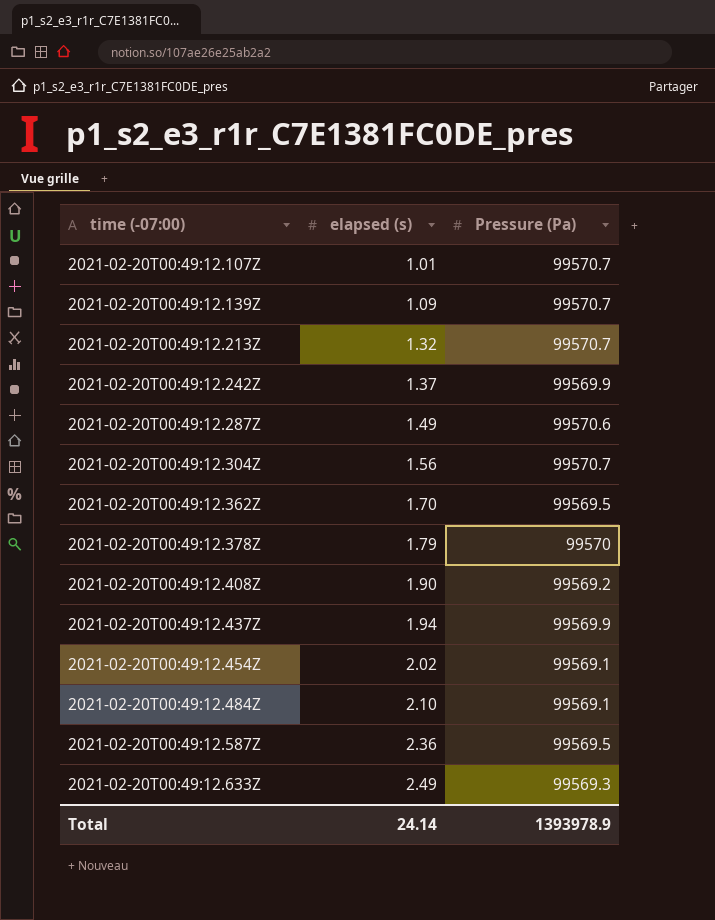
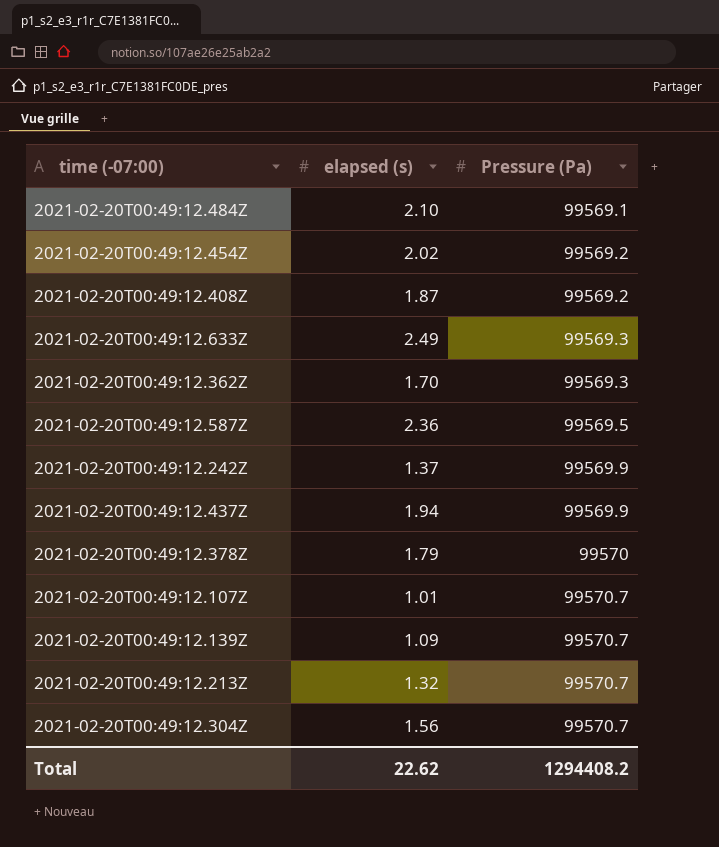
row order: time (-07:00) ascending -> Pressure (Pa) ascending
row 2021-02-20T00:49:12.287Z: 1.49 | 99570.6 -> none
2021-02-20T00:49:12.454Z | Pressure (Pa): 99569.1 -> 99569.2
2021-02-20T00:49:12.408Z | elapsed (s): 1.90 -> 1.87
2021-02-20T00:49:12.362Z | Pressure (Pa): 99569.5 -> 99569.3
Total | elapsed (s): 24.14 -> 22.62
Total | Pressure (Pa): 1393978.9 -> 1294408.2

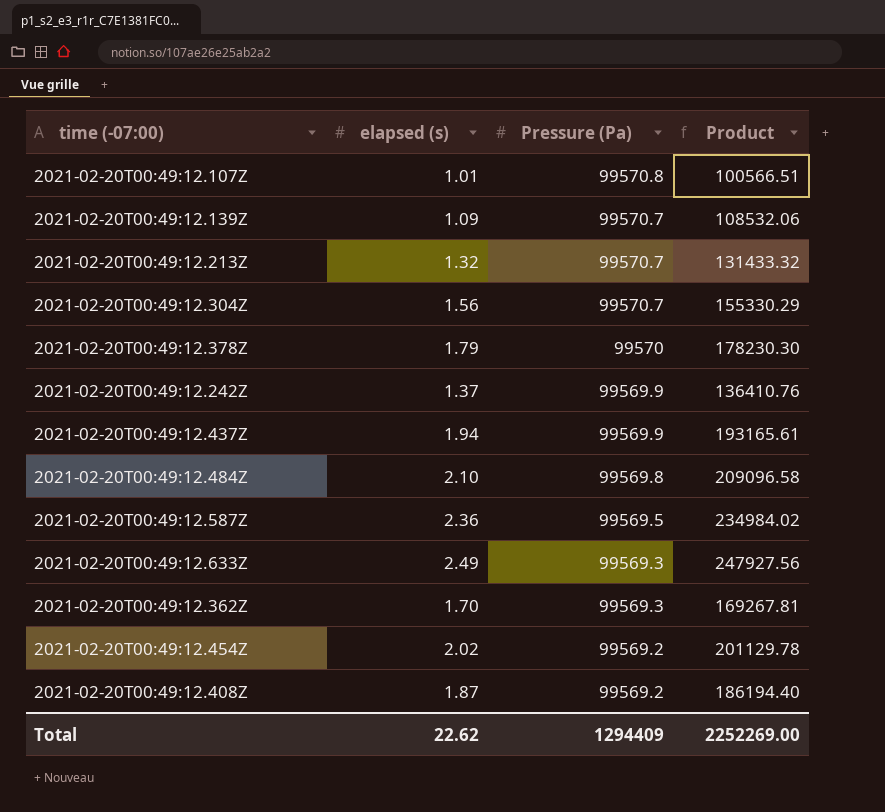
row order: Pressure (Pa) ascending -> Pressure (Pa) descending
column Product | formula: none -> [elapsed (s)] * [Pressure (Pa)]
2021-02-20T00:49:12.107Z | Pressure (Pa): 99570.7 -> 99570.8
2021-02-20T00:49:12.484Z | Pressure (Pa): 99569.1 -> 99569.8
Total | Pressure (Pa): 1294408.2 -> 1294409

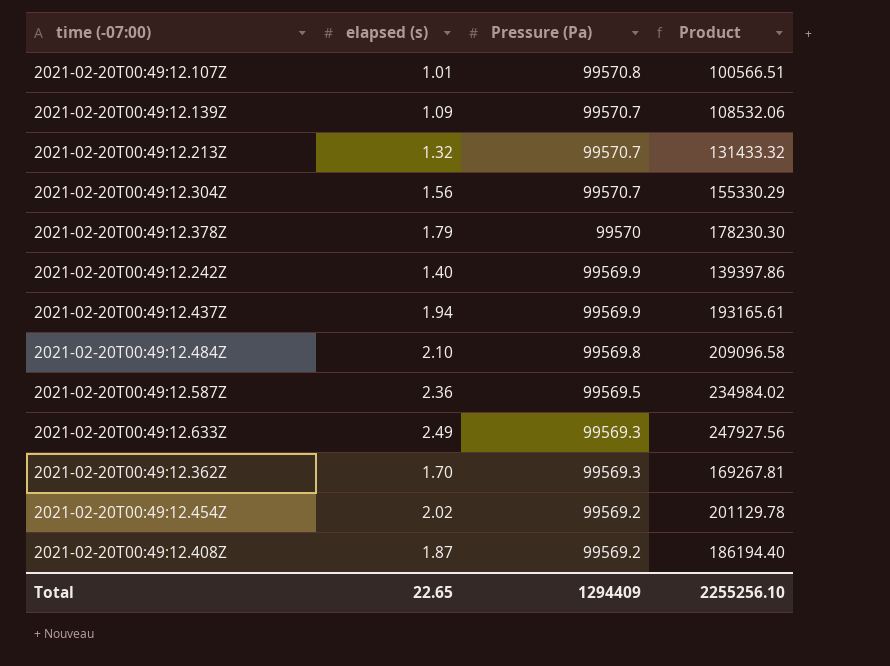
2021-02-20T00:49:12.242Z | elapsed (s): 1.37 -> 1.40
2021-02-20T00:49:12.242Z | Product: 136410.76 -> 139397.86
Total | elapsed (s): 22.62 -> 22.65
Total | Product: 2252269.00 -> 2255256.10

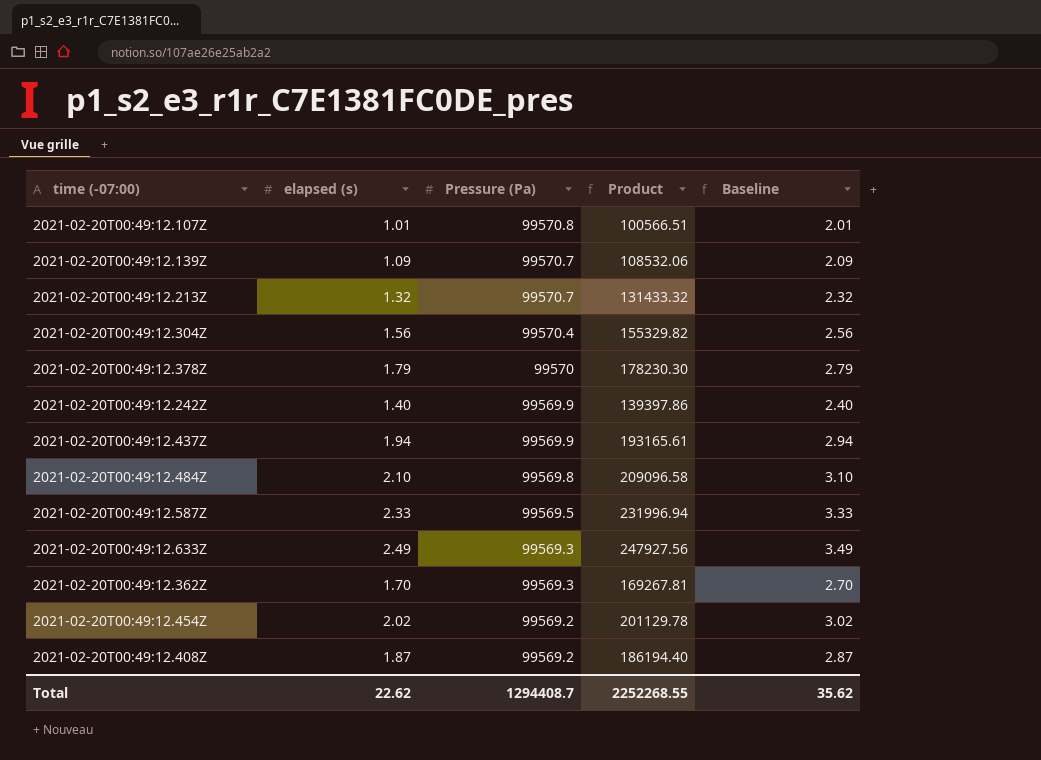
column Baseline | formula: none -> [elapsed (s)] + 1
2021-02-20T00:49:12.304Z | Pressure (Pa): 99570.7 -> 99570.4
2021-02-20T00:49:12.304Z | Product: 155330.29 -> 155329.82
2021-02-20T00:49:12.587Z | elapsed (s): 2.36 -> 2.33
2021-02-20T00:49:12.587Z | Product: 234984.02 -> 231996.94
Total | elapsed (s): 22.65 -> 22.62
Total | Pressure (Pa): 1294409 -> 1294408.7
Total | Product: 2255256.10 -> 2252268.55

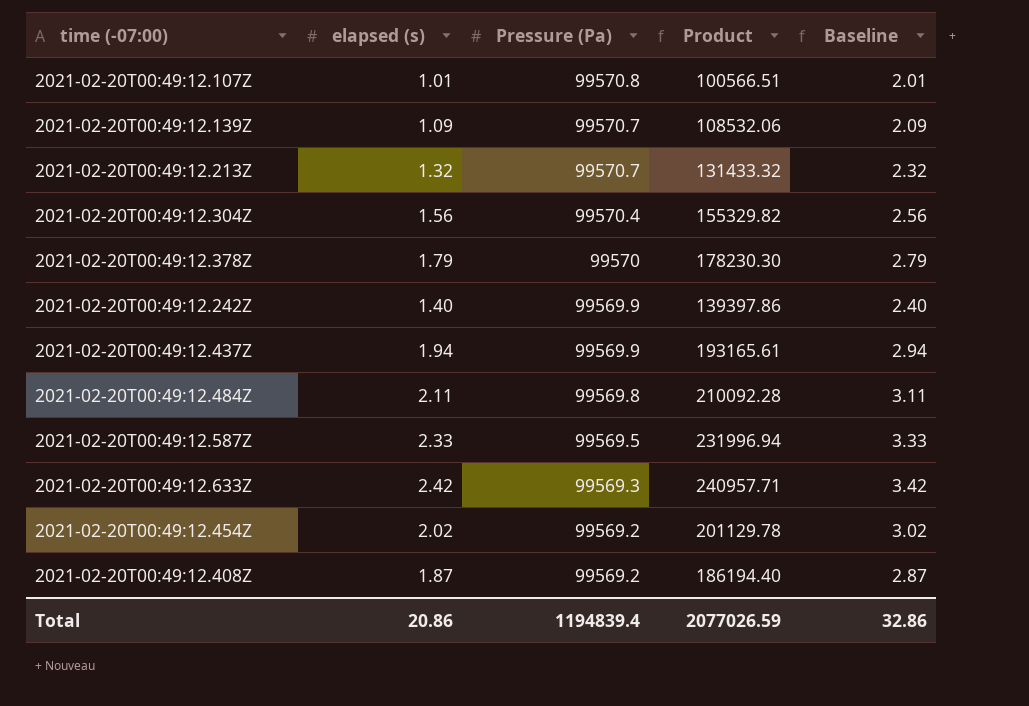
row 2021-02-20T00:49:12.362Z: 1.70 | 99569.3 | 169267.81 | 2.70 -> none
2021-02-20T00:49:12.484Z | elapsed (s): 2.10 -> 2.11
2021-02-20T00:49:12.484Z | Product: 209096.58 -> 210092.28
2021-02-20T00:49:12.484Z | Baseline: 3.10 -> 3.11
2021-02-20T00:49:12.633Z | elapsed (s): 2.49 -> 2.42
2021-02-20T00:49:12.633Z | Product: 247927.56 -> 240957.71
2021-02-20T00:49:12.633Z | Baseline: 3.49 -> 3.42
Total | elapsed (s): 22.62 -> 20.86
Total | Pressure (Pa): 1294408.7 -> 1194839.4
Total | Product: 2252268.55 -> 2077026.59
Total | Baseline: 35.62 -> 32.86

